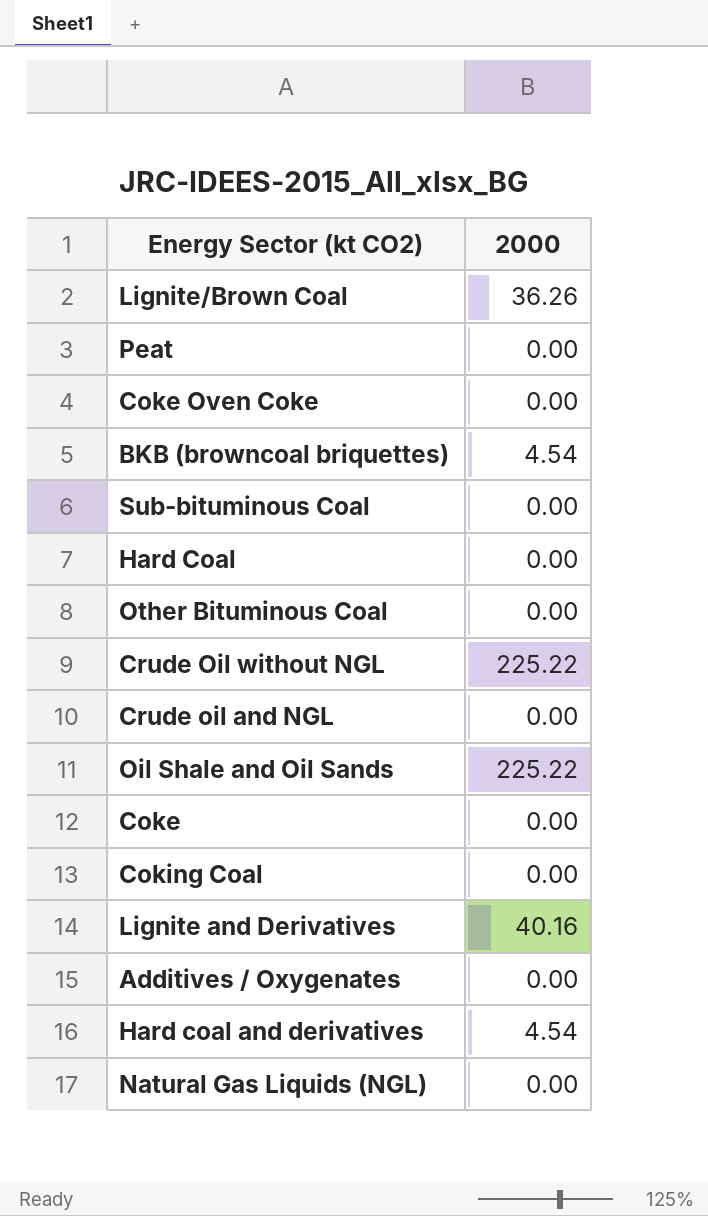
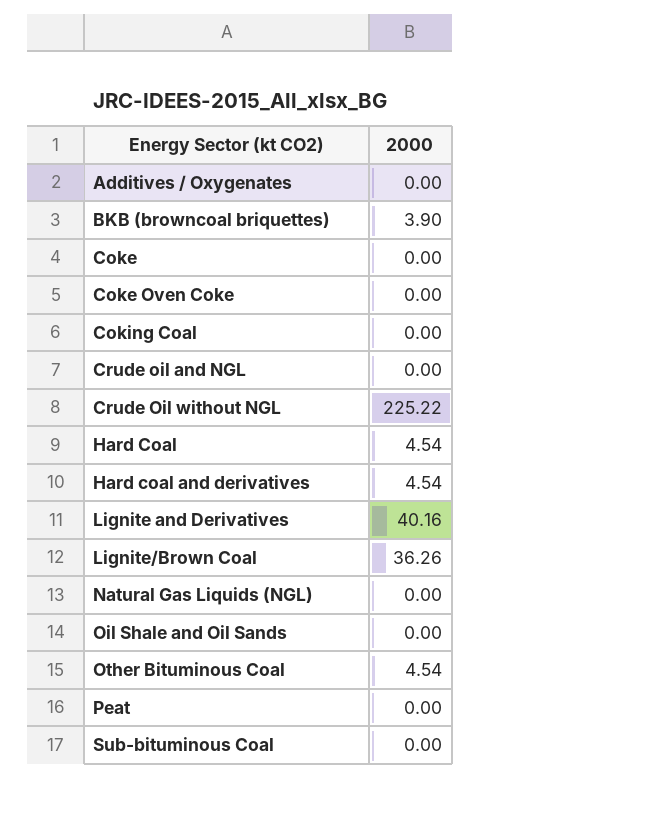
row order: none -> Energy Sector (kt CO2) ascending
BKB (browncoal briquettes) | 2000: 4.54 -> 3.90
Hard Coal | 2000: 0.00 -> 4.54
Oil Shale and Oil Sands | 2000: 225.22 -> 0.00
Other Bituminous Coal | 2000: 0.00 -> 4.54

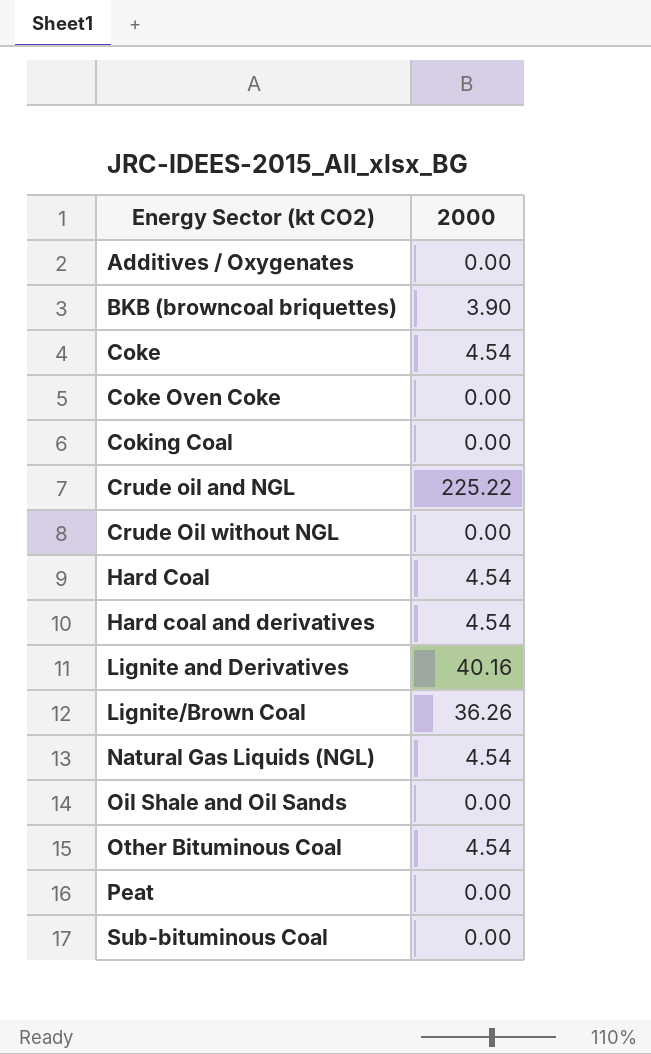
Coke | 2000: 0.00 -> 4.54
Crude oil and NGL | 2000: 0.00 -> 225.22
Crude Oil without NGL | 2000: 225.22 -> 0.00
Natural Gas Liquids (NGL) | 2000: 0.00 -> 4.54

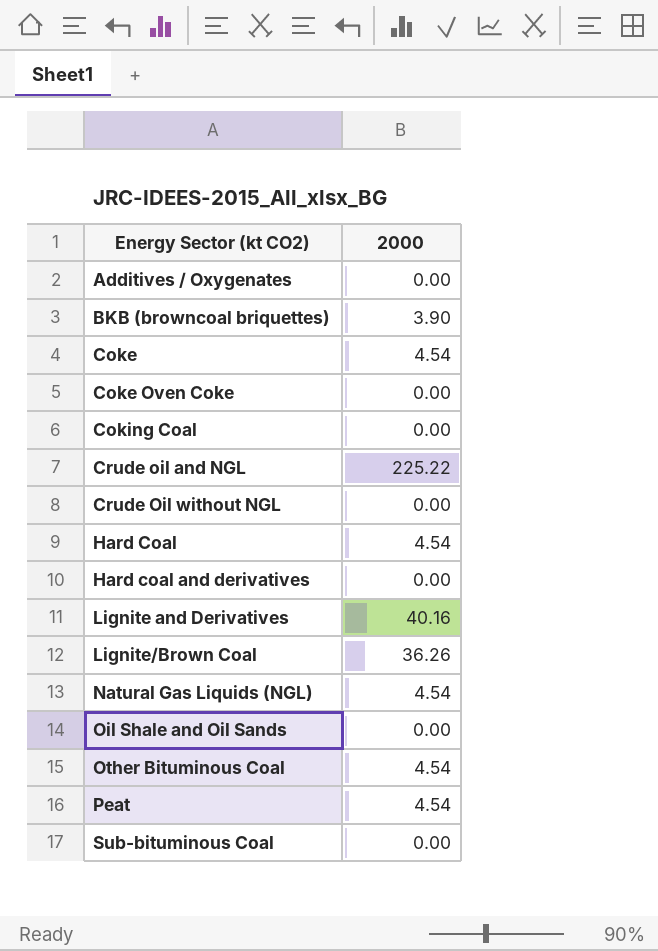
Hard coal and derivatives | 2000: 4.54 -> 0.00
Peat | 2000: 0.00 -> 4.54

